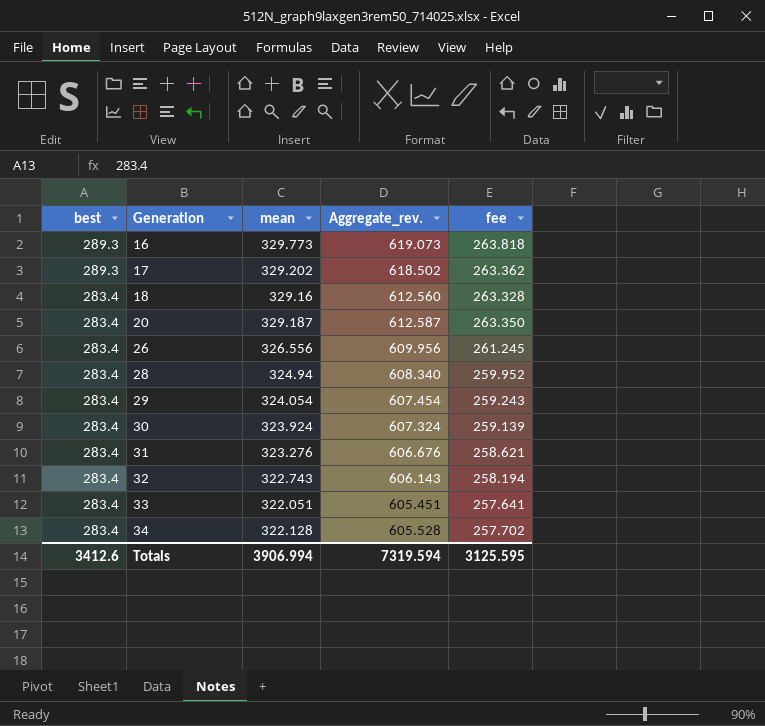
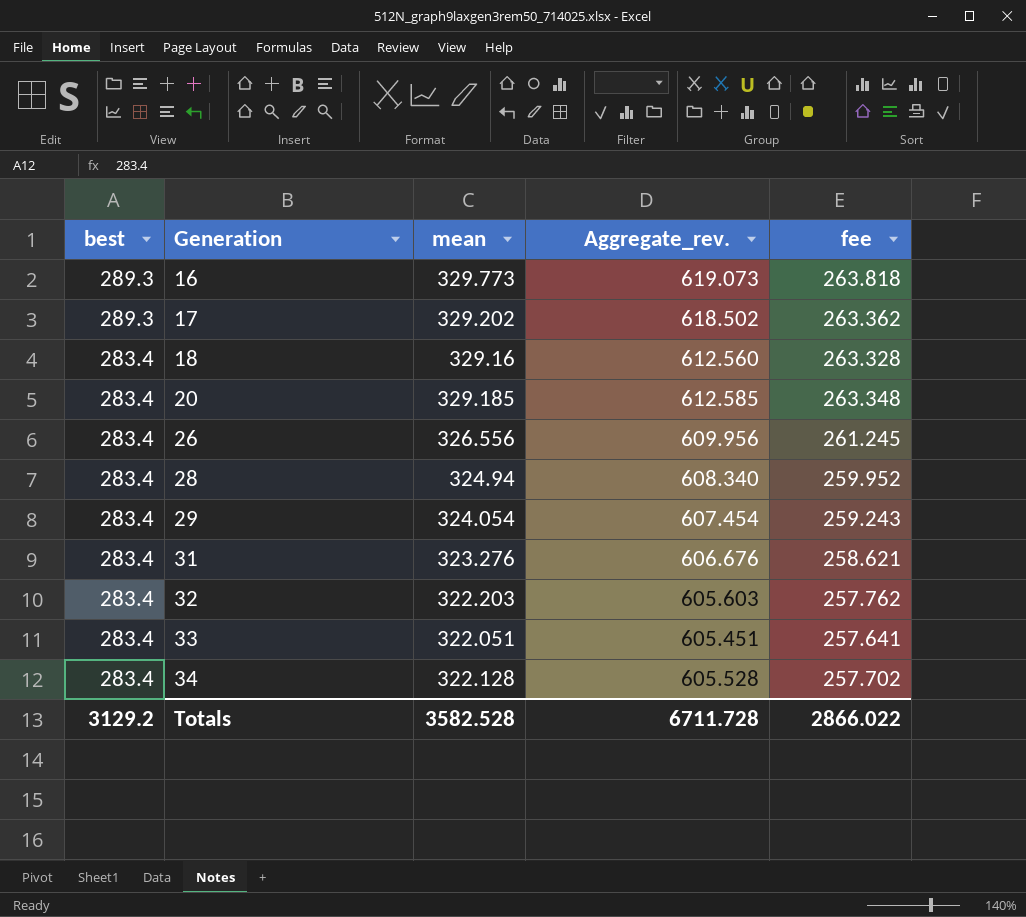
row 30: 283.4 | 323.924 | 607.324 | 259.139 -> none
20 | mean: 329.187 -> 329.185
20 | Aggregate_rev.: 612.587 -> 612.585
20 | fee: 263.350 -> 263.348
32 | mean: 322.743 -> 322.203
32 | Aggregate_rev.: 606.143 -> 605.603
32 | fee: 258.194 -> 257.762
Totals | best: 3412.6 -> 3129.2
Totals | mean: 3906.994 -> 3582.528
Totals | Aggregate_rev.: 7319.594 -> 6711.728
Totals | fee: 3125.595 -> 2866.022

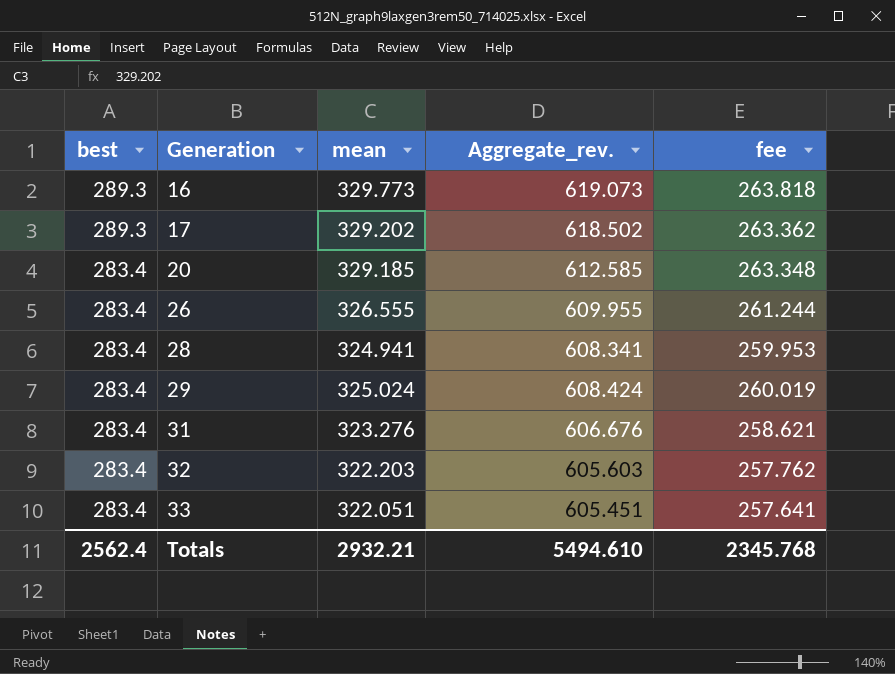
row 18: 283.4 | 329.16 | 612.560 | 263.328 -> none
row 34: 283.4 | 322.128 | 605.528 | 257.702 -> none
26 | mean: 326.556 -> 326.555
26 | Aggregate_rev.: 609.956 -> 609.955
26 | fee: 261.245 -> 261.244
28 | mean: 324.94 -> 324.941
28 | Aggregate_rev.: 608.340 -> 608.341
28 | fee: 259.952 -> 259.953
29 | mean: 324.054 -> 325.024
29 | Aggregate_rev.: 607.454 -> 608.424
29 | fee: 259.243 -> 260.019
Totals | best: 3129.2 -> 2562.4
Totals | mean: 3582.528 -> 2932.21
Totals | Aggregate_rev.: 6711.728 -> 5494.610
Totals | fee: 2866.022 -> 2345.768

